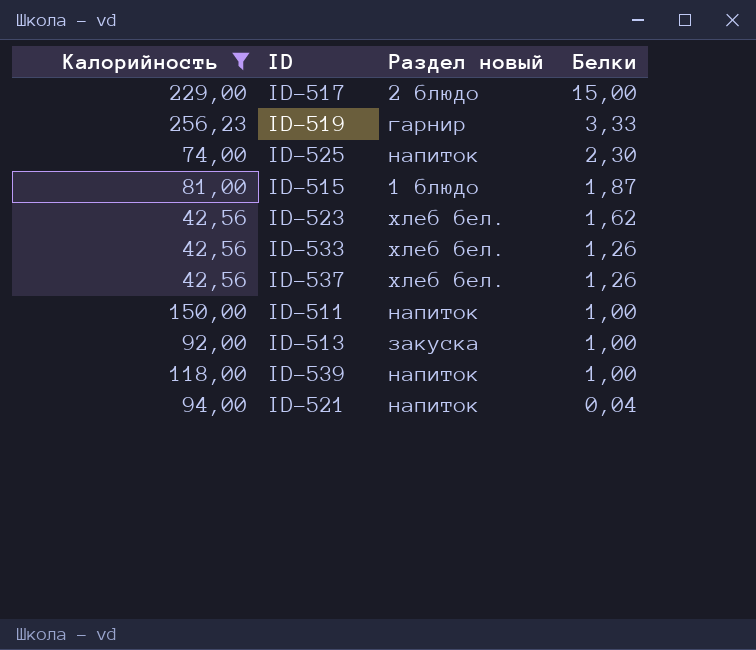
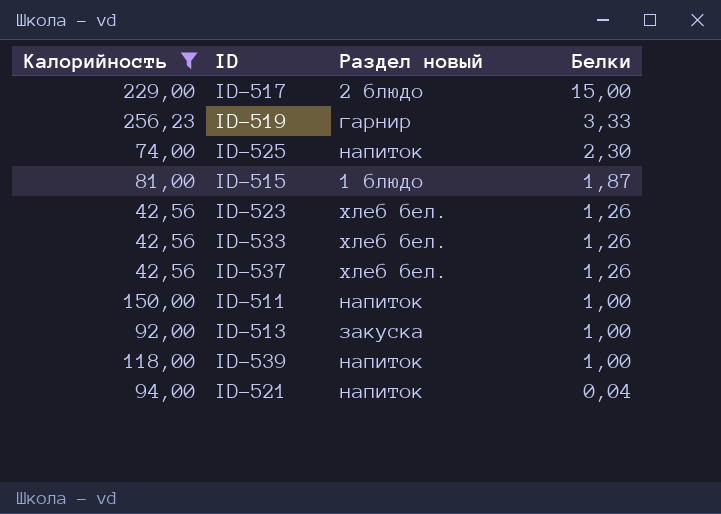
ID-523 | Белки: 1,62 -> 1,26

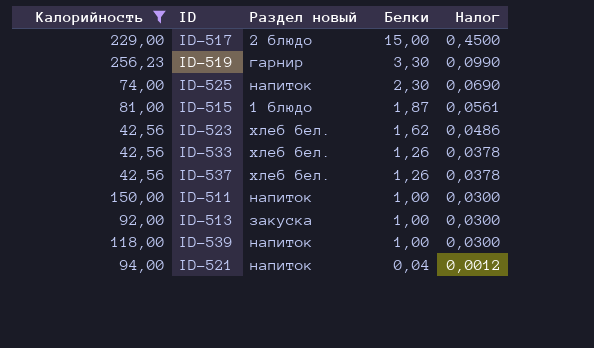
column Налог | formula: none -> [Белки] * 0,03
ID-519 | Белки: 3,33 -> 3,30
ID-523 | Белки: 1,26 -> 1,62

